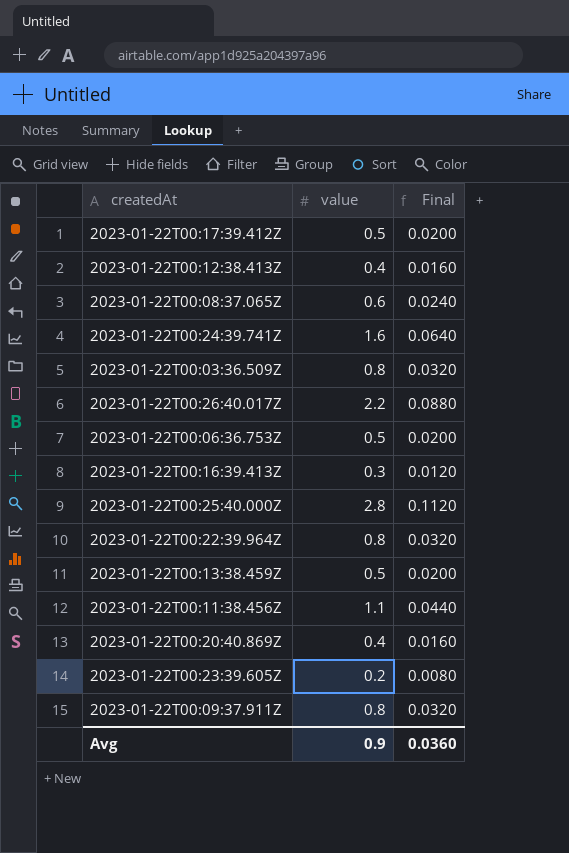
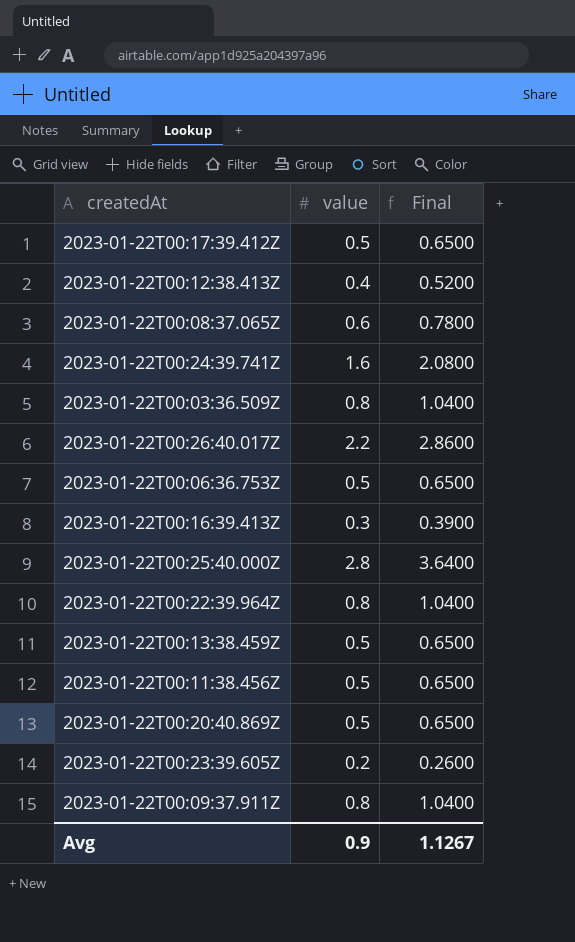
column Final | formula: [value] * 0.04 -> [value] * 1.3
2023-01-22T00:11:38.456Z | value: 1.1 -> 0.5
2023-01-22T00:20:40.869Z | value: 0.4 -> 0.5
Avg | Final: 0.0360 -> 1.1267

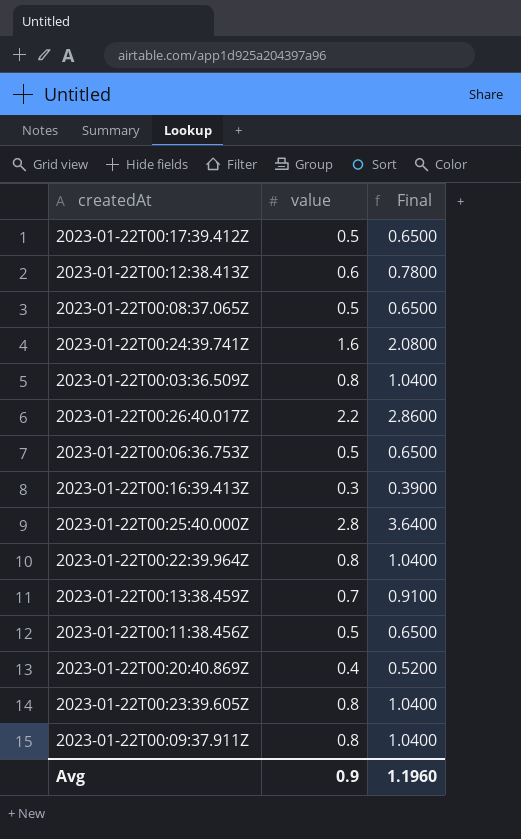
2023-01-22T00:12:38.413Z | value: 0.4 -> 0.6
2023-01-22T00:12:38.413Z | Final: 0.5200 -> 0.7800
2023-01-22T00:08:37.065Z | value: 0.6 -> 0.5
2023-01-22T00:08:37.065Z | Final: 0.7800 -> 0.6500
2023-01-22T00:13:38.459Z | value: 0.5 -> 0.7
2023-01-22T00:13:38.459Z | Final: 0.6500 -> 0.9100
2023-01-22T00:20:40.869Z | value: 0.5 -> 0.4
2023-01-22T00:20:40.869Z | Final: 0.6500 -> 0.5200
2023-01-22T00:23:39.605Z | value: 0.2 -> 0.8
2023-01-22T00:23:39.605Z | Final: 0.2600 -> 1.0400
Avg | Final: 1.1267 -> 1.1960

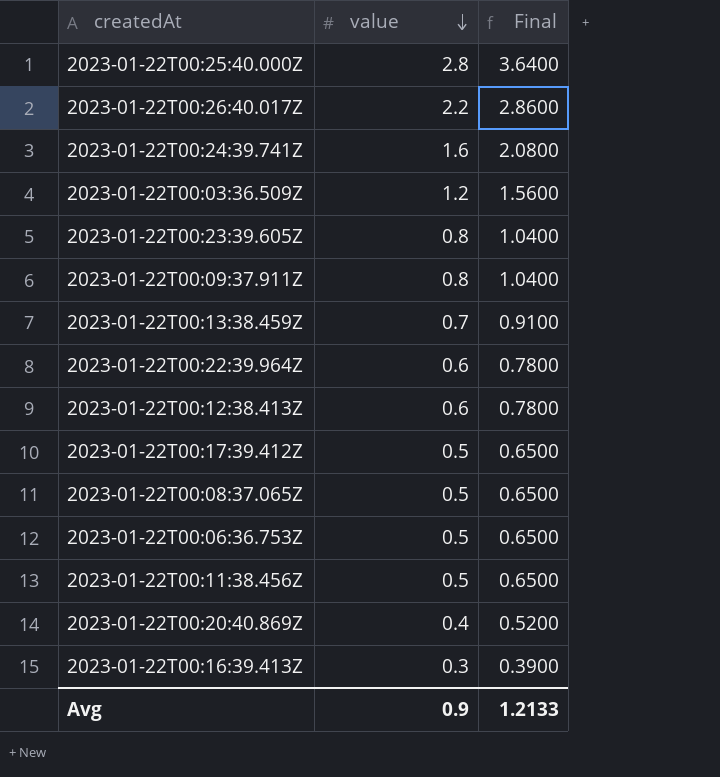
row order: none -> value descending
2023-01-22T00:03:36.509Z | value: 0.8 -> 1.2
2023-01-22T00:03:36.509Z | Final: 1.0400 -> 1.5600
2023-01-22T00:22:39.964Z | value: 0.8 -> 0.6
2023-01-22T00:22:39.964Z | Final: 1.0400 -> 0.7800
Avg | Final: 1.1960 -> 1.2133

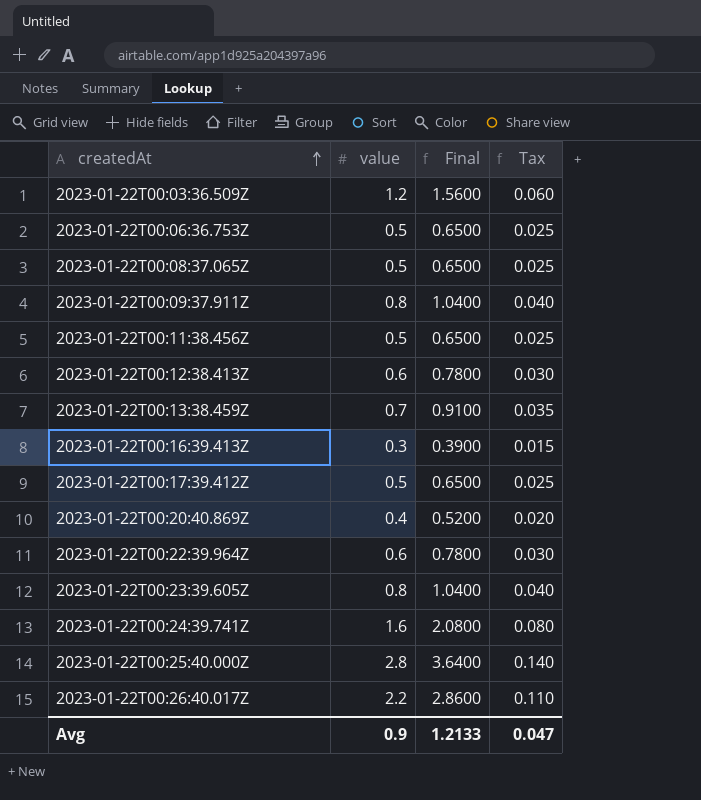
row order: value descending -> createdAt ascending
column Tax | formula: none -> [value] * 0.05

